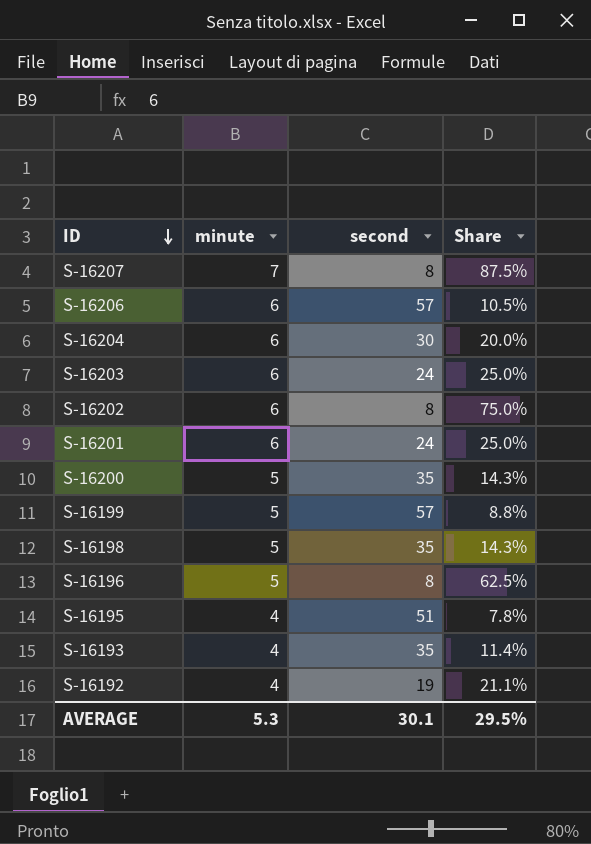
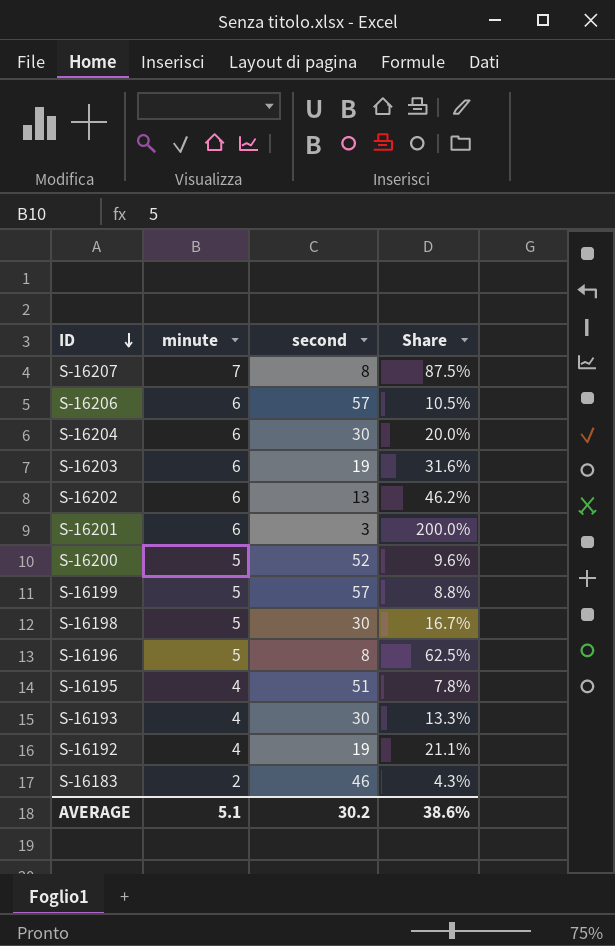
S-16203 | second: 24 -> 19
S-16203 | Share: 25.0% -> 31.6%
S-16202 | second: 8 -> 13
S-16202 | Share: 75.0% -> 46.2%
S-16201 | second: 24 -> 3
S-16201 | Share: 25.0% -> 200.0%
S-16200 | second: 35 -> 52
S-16200 | Share: 14.3% -> 9.6%
S-16198 | second: 35 -> 30
S-16198 | Share: 14.3% -> 16.7%
S-16193 | second: 35 -> 30
S-16193 | Share: 11.4% -> 13.3%
row S-16183: none -> 2 | 46 | 4.3%
AVERAGE | minute: 5.3 -> 5.1
AVERAGE | second: 30.1 -> 30.2
AVERAGE | Share: 29.5% -> 38.6%

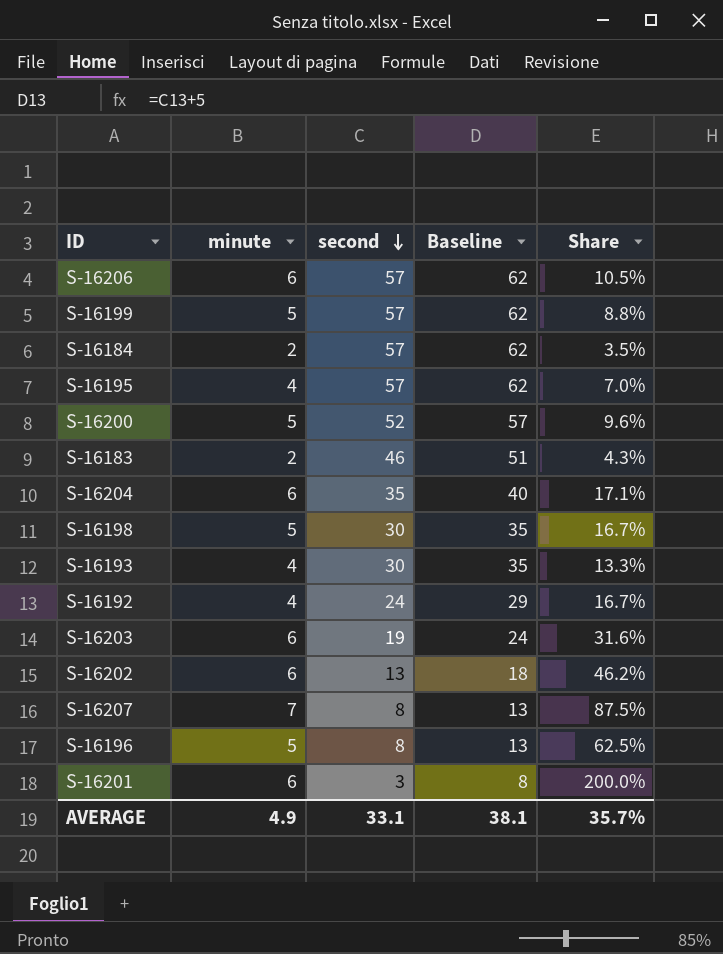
row order: ID descending -> second descending
column Baseline | formula: none -> [second] + 5
row S-16184: none -> 2 | 57 | 62 | 3.5%
S-16195 | second: 51 -> 57
S-16195 | Share: 7.8% -> 7.0%
S-16204 | second: 30 -> 35
S-16204 | Share: 20.0% -> 17.1%
S-16192 | second: 19 -> 24
S-16192 | Share: 21.1% -> 16.7%
AVERAGE | minute: 5.1 -> 4.9
AVERAGE | second: 30.2 -> 33.1
AVERAGE | Share: 38.6% -> 35.7%

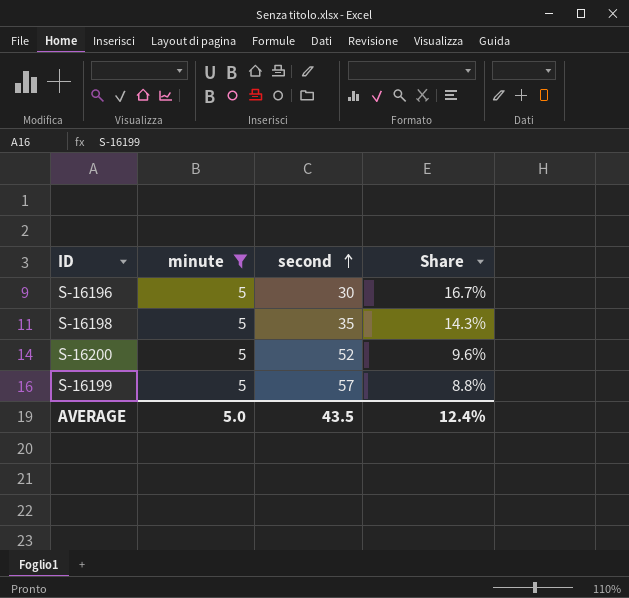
filter: none -> minute = 5
row order: second descending -> second ascending
column Baseline | formula: [second] + 5 -> none
S-16196 | second: 8 -> 30
S-16196 | Share: 62.5% -> 16.7%
S-16198 | second: 30 -> 35
S-16198 | Share: 16.7% -> 14.3%
AVERAGE | minute: 4.9 -> 5.0
AVERAGE | second: 33.1 -> 43.5
AVERAGE | Share: 35.7% -> 12.4%

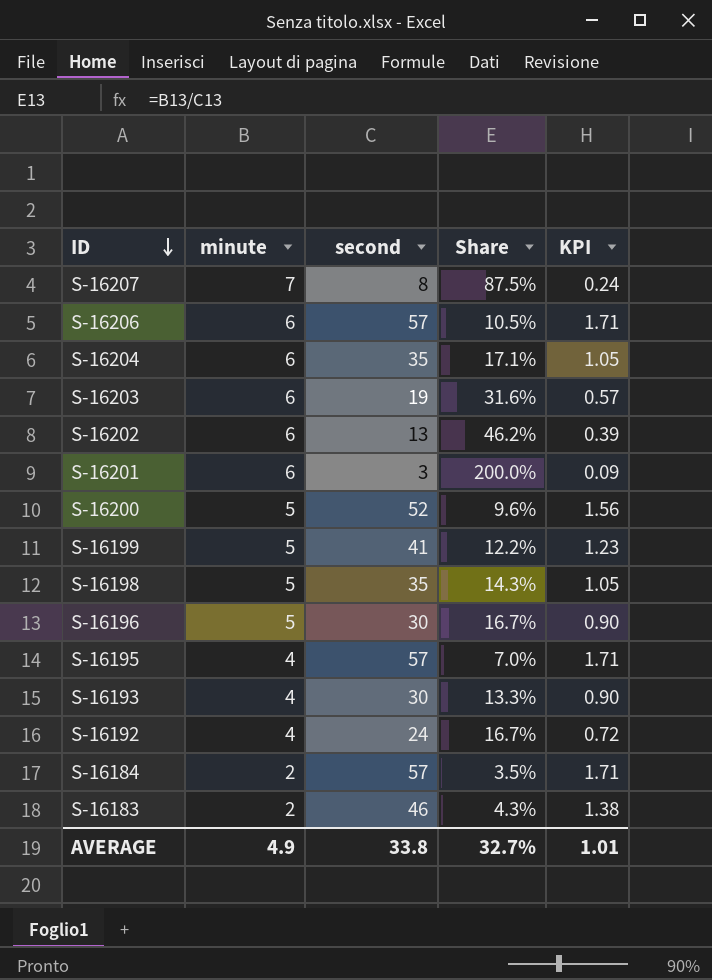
filter: minute = 5 -> none
row order: second ascending -> ID descending
column KPI | formula: none -> [second] * 0.03
S-16199 | second: 57 -> 41
S-16199 | Share: 8.8% -> 12.2%
AVERAGE | minute: 5.0 -> 4.9
AVERAGE | second: 43.5 -> 33.8
AVERAGE | Share: 12.4% -> 32.7%

